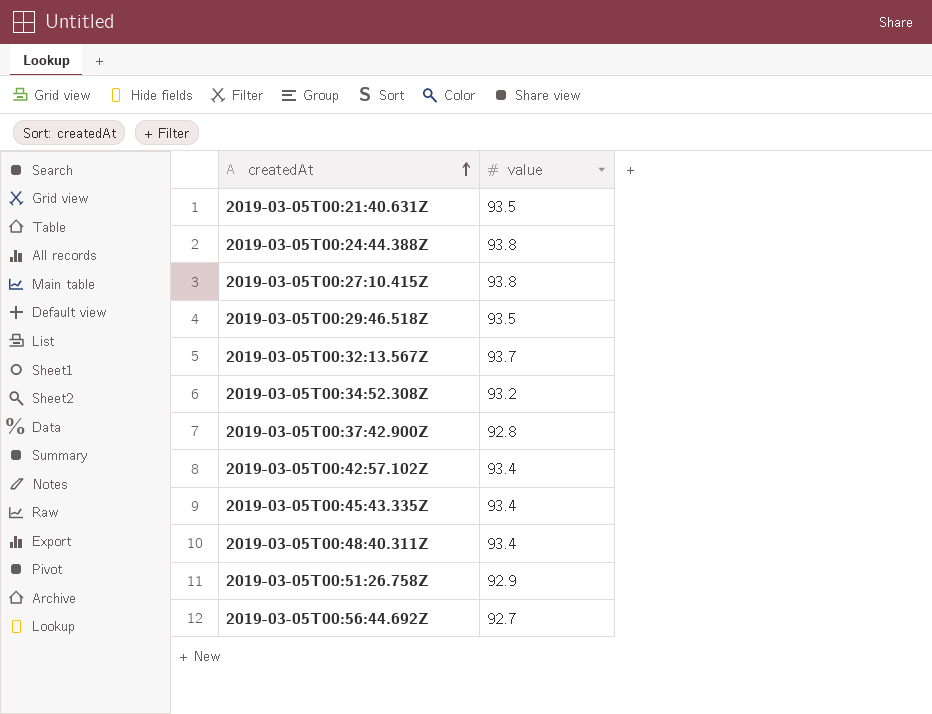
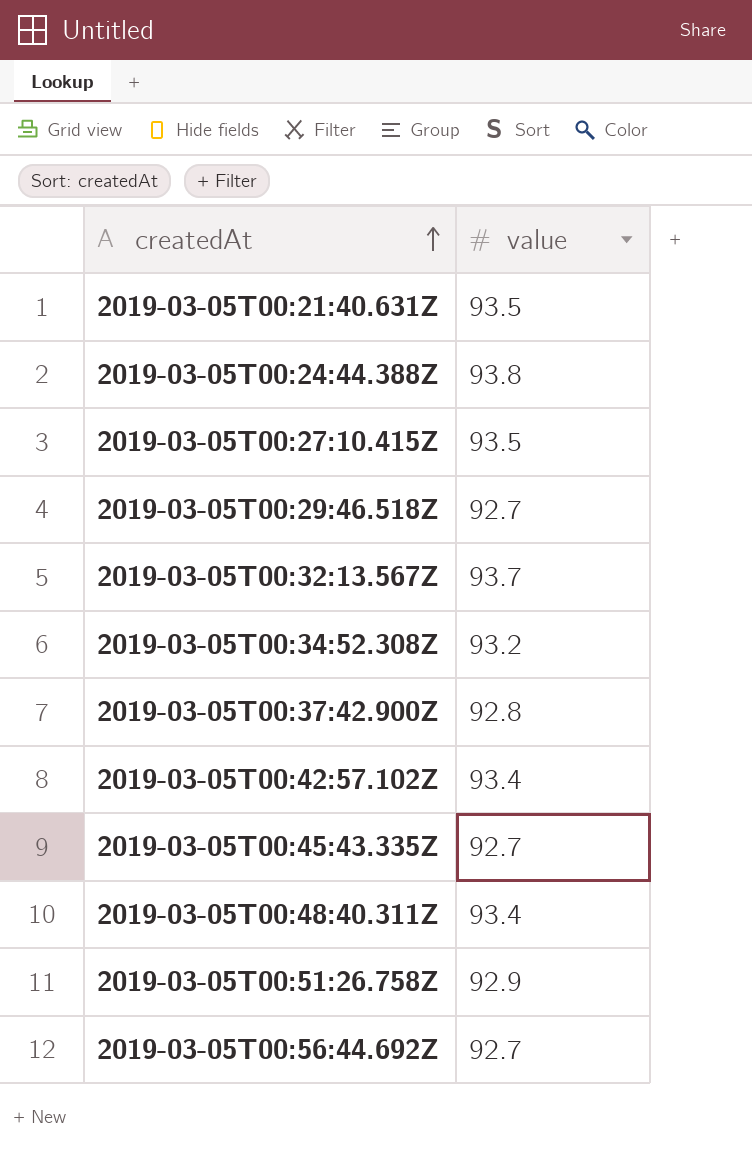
2019-03-05T00:27:10.415Z | value: 93.8 -> 93.5
2019-03-05T00:29:46.518Z | value: 93.5 -> 92.7
2019-03-05T00:45:43.335Z | value: 93.4 -> 92.7

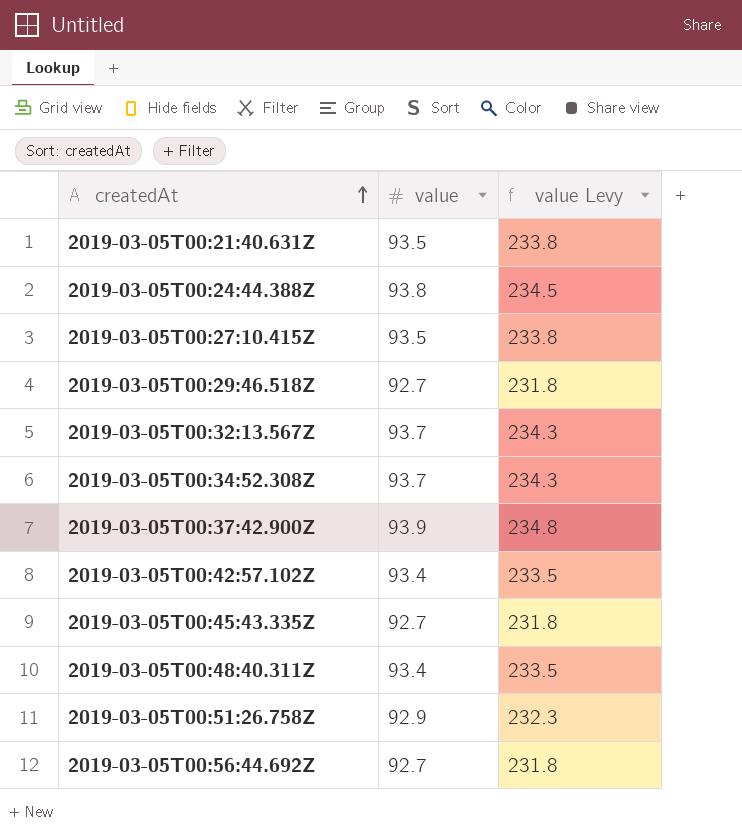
column value Levy | formula: none -> [value] * 2.5
2019-03-05T00:34:52.308Z | value: 93.2 -> 93.7
2019-03-05T00:37:42.900Z | value: 92.8 -> 93.9

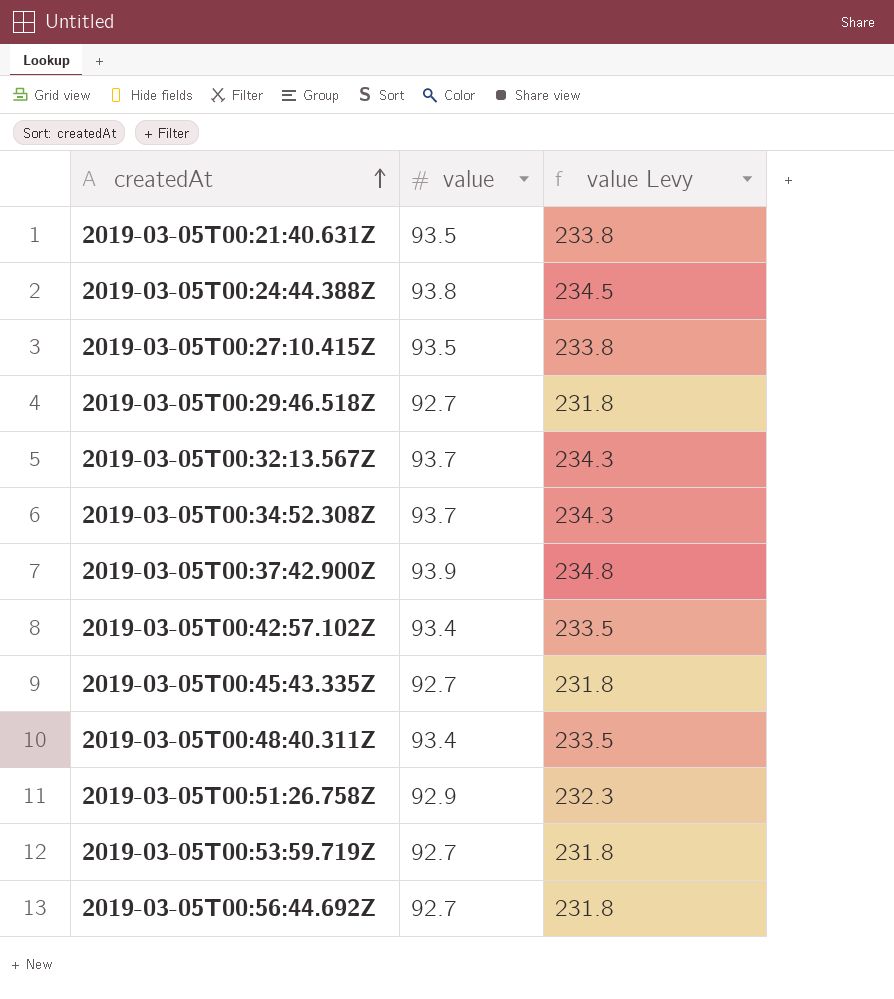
row 2019-03-05T00:53:59.719Z: none -> 92.7 | 231.8

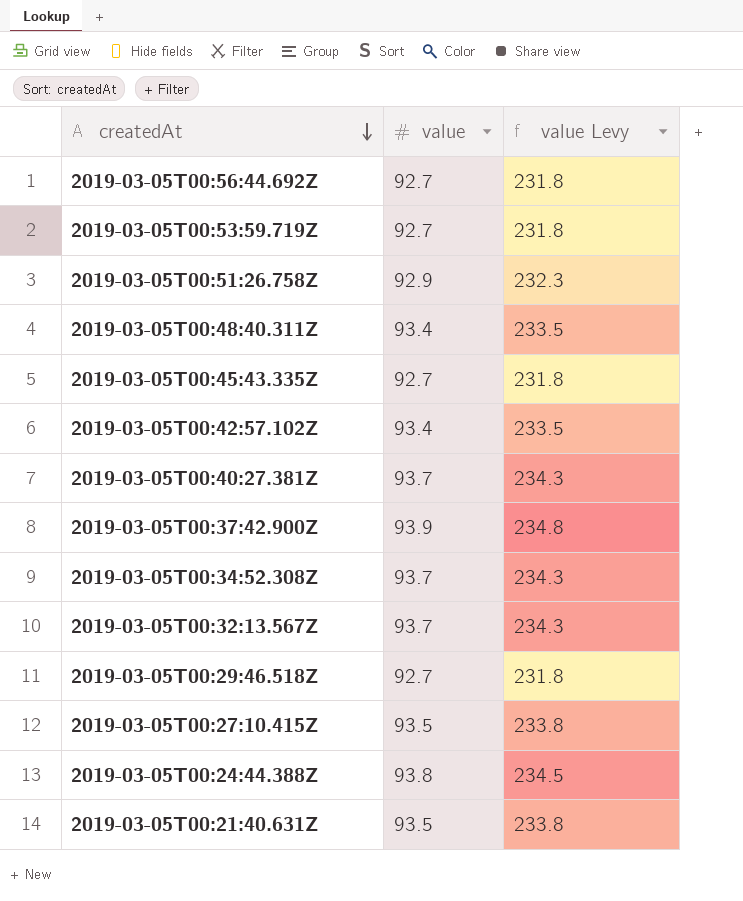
row order: createdAt ascending -> createdAt descending
row 2019-03-05T00:40:27.381Z: none -> 93.7 | 234.3

